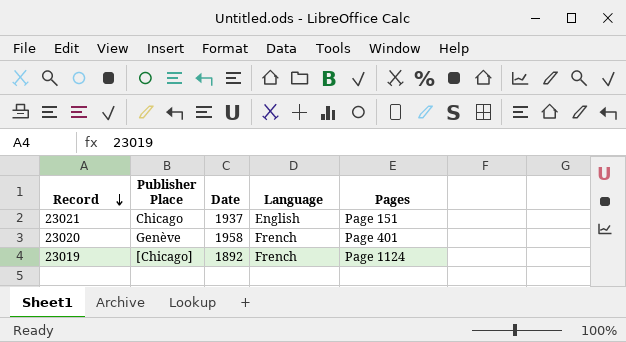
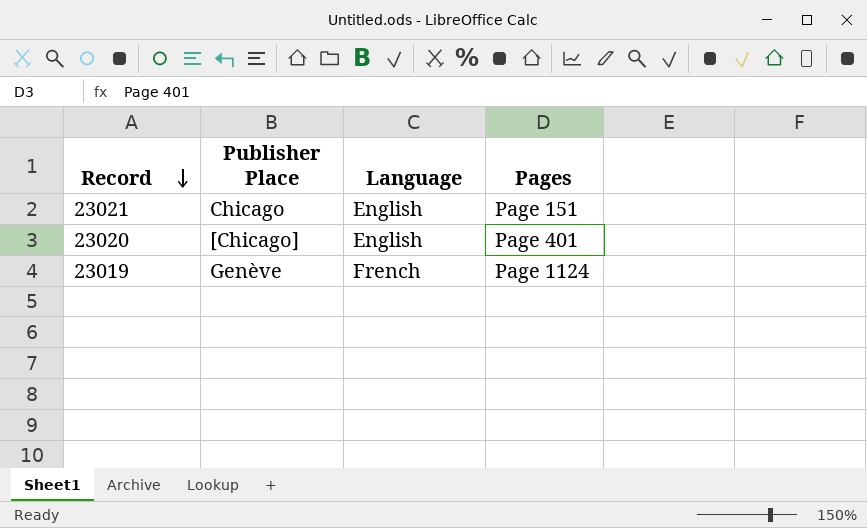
column Date | position: 3 -> none
23020 | Publisher Place: Genève -> [Chicago]
23020 | Language: French -> English
23019 | Publisher Place: [Chicago] -> Genève

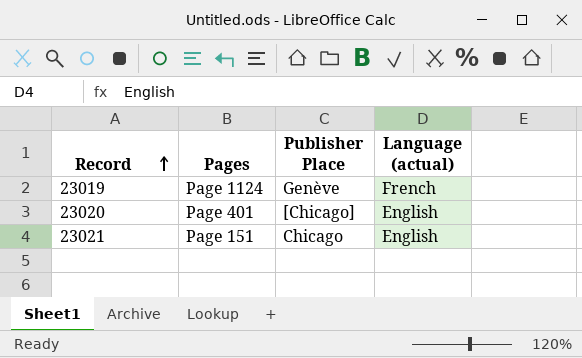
row order: Record descending -> Record ascending
column Pages | position: 4 -> 2
column name: Language -> Language (actual)

